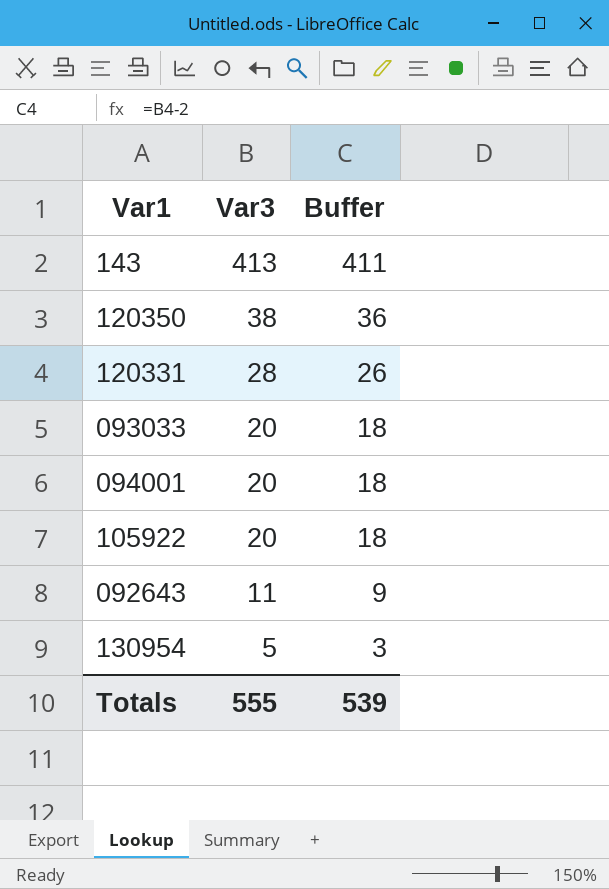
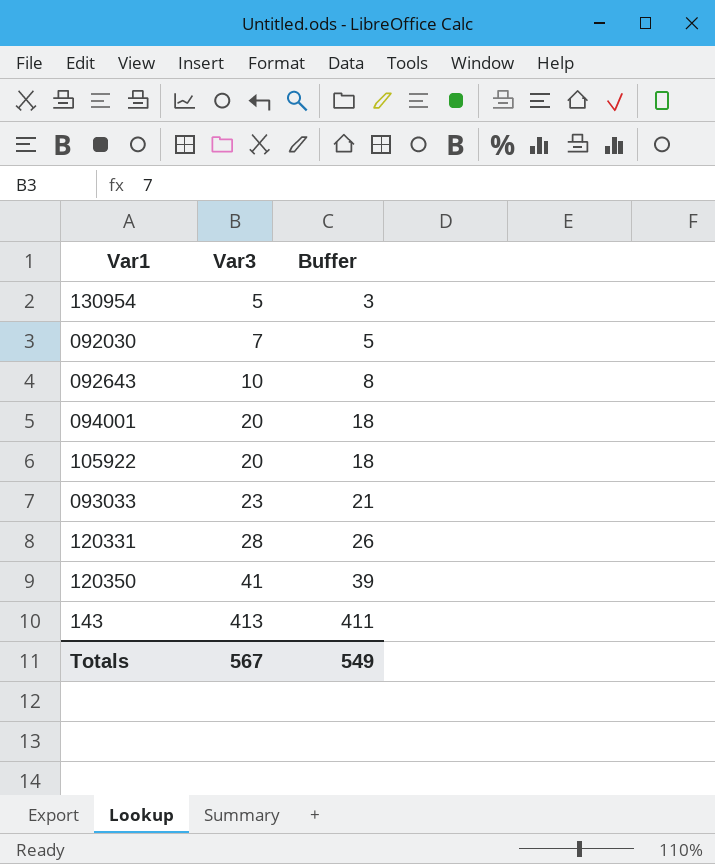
row order: Var3 descending -> Var3 ascending
row 092030: none -> 7 | 5
092643 | Var3: 11 -> 10
092643 | Buffer: 9 -> 8
093033 | Var3: 20 -> 23
093033 | Buffer: 18 -> 21
120350 | Var3: 38 -> 41
120350 | Buffer: 36 -> 39
Totals | Var3: 555 -> 567
Totals | Buffer: 539 -> 549

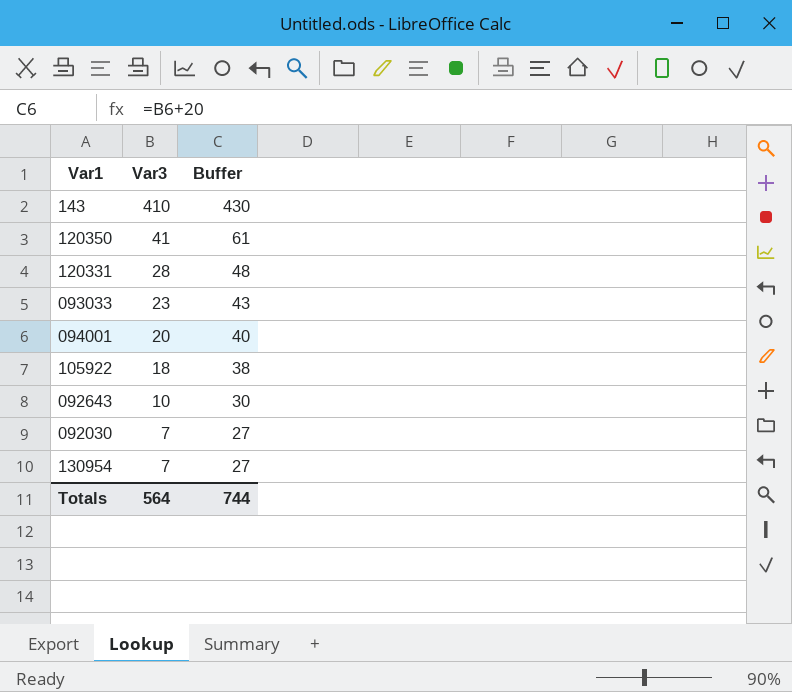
row order: Var3 ascending -> Var3 descending
column Buffer | formula: [Var3] - 2 -> [Var3] + 20
143 | Var3: 413 -> 410
105922 | Var3: 20 -> 18
130954 | Var3: 5 -> 7
Totals | Var3: 567 -> 564
Totals | Buffer: 549 -> 744

